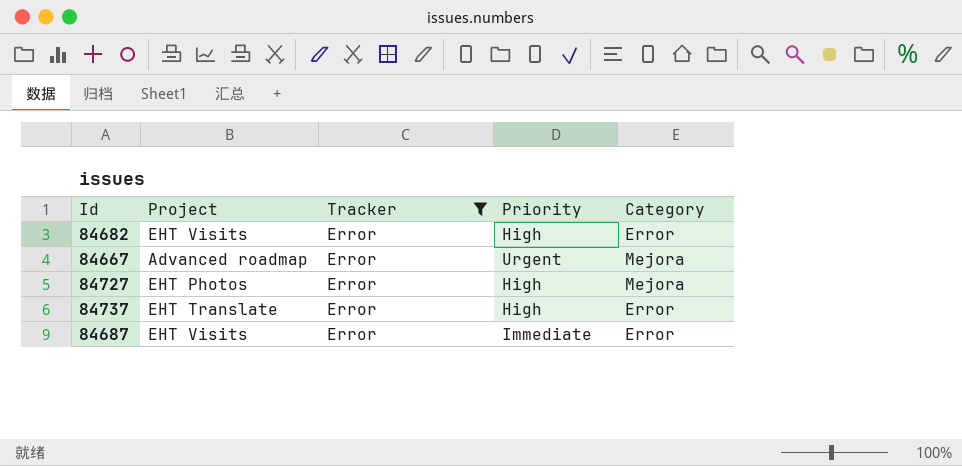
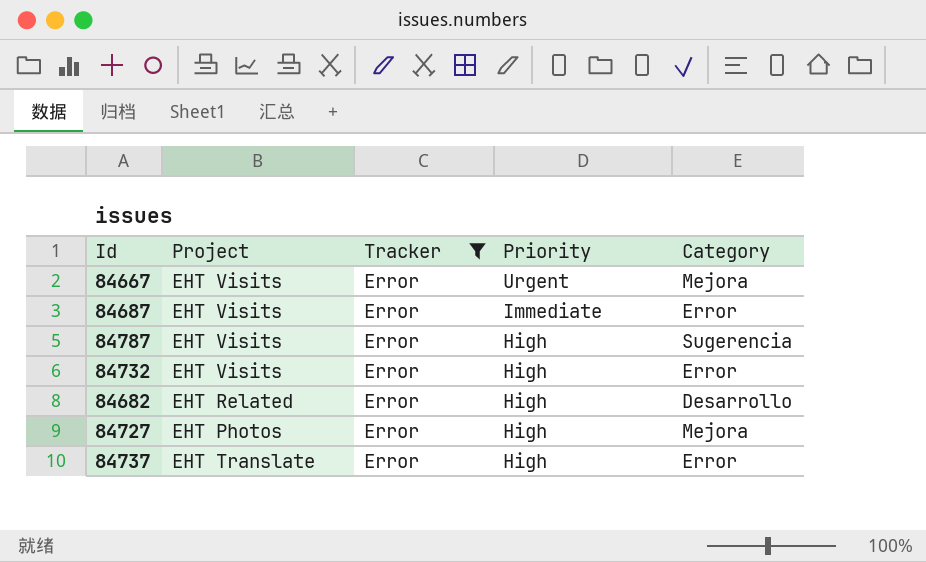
row order: none -> Priority descending
84667 | Project: Advanced roadmap -> EHT Visits
row 84787: none -> EHT Visits | Error | High | Sugerencia
row 84732: none -> EHT Visits | Error | High | Error
84682 | Project: EHT Visits -> EHT Related
84682 | Category: Error -> Desarrollo

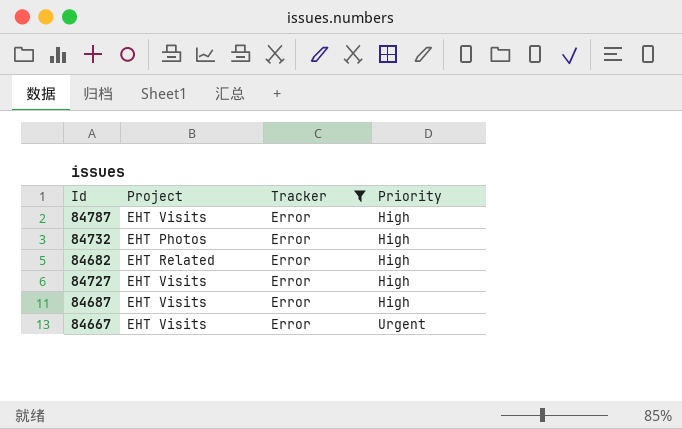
row order: Priority descending -> Priority ascending
column Category | position: 5 -> none
row 84737: EHT Translate | Error | High | Error -> none
84732 | Project: EHT Visits -> EHT Photos
84727 | Project: EHT Photos -> EHT Visits
84687 | Priority: Immediate -> High

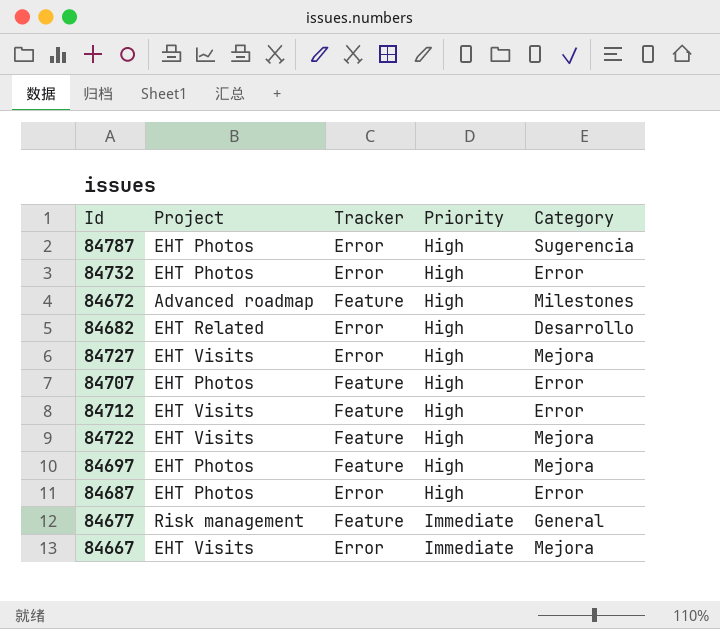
filter: Tracker = Error -> none
column Category | position: none -> 5
84787 | Project: EHT Visits -> EHT Photos
84687 | Project: EHT Visits -> EHT Photos
84667 | Priority: Urgent -> Immediate

